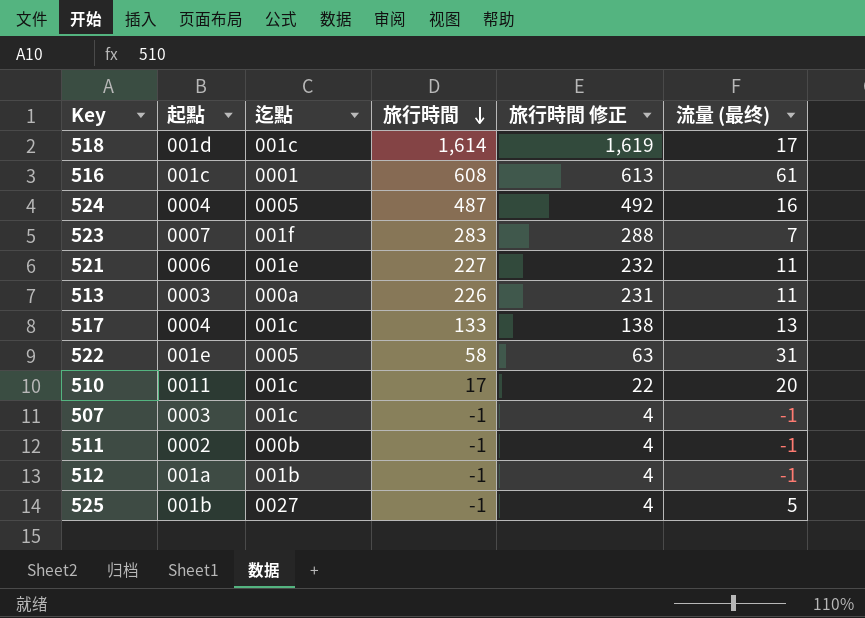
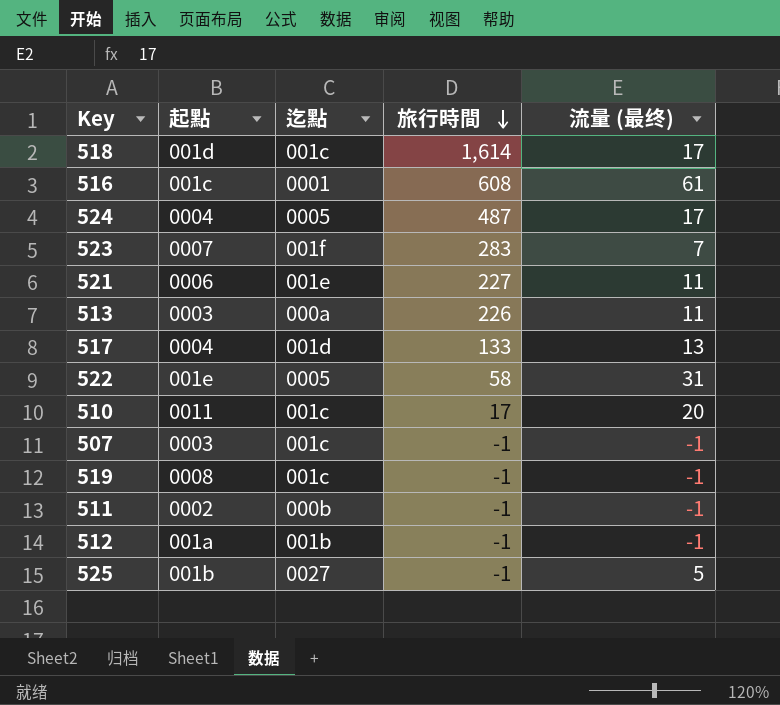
column 旅行時間 修正 | formula: [旅行時間] + 5 -> none
524 | 流量 (最终): 16 -> 17
517 | 迄點: 001c -> 001d
row 519: none -> 0008 | 001c | -1 | -1

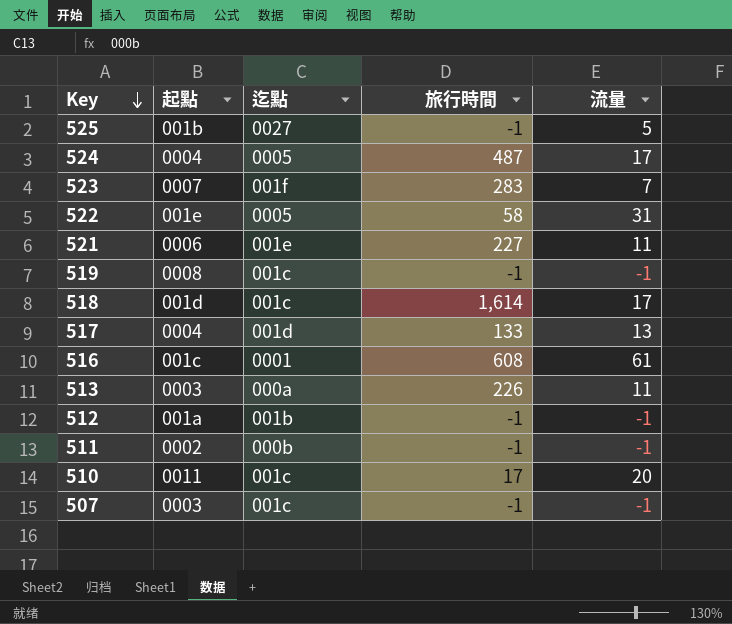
row order: 旅行時間 descending -> Key descending
column name: 流量 (最终) -> 流量

